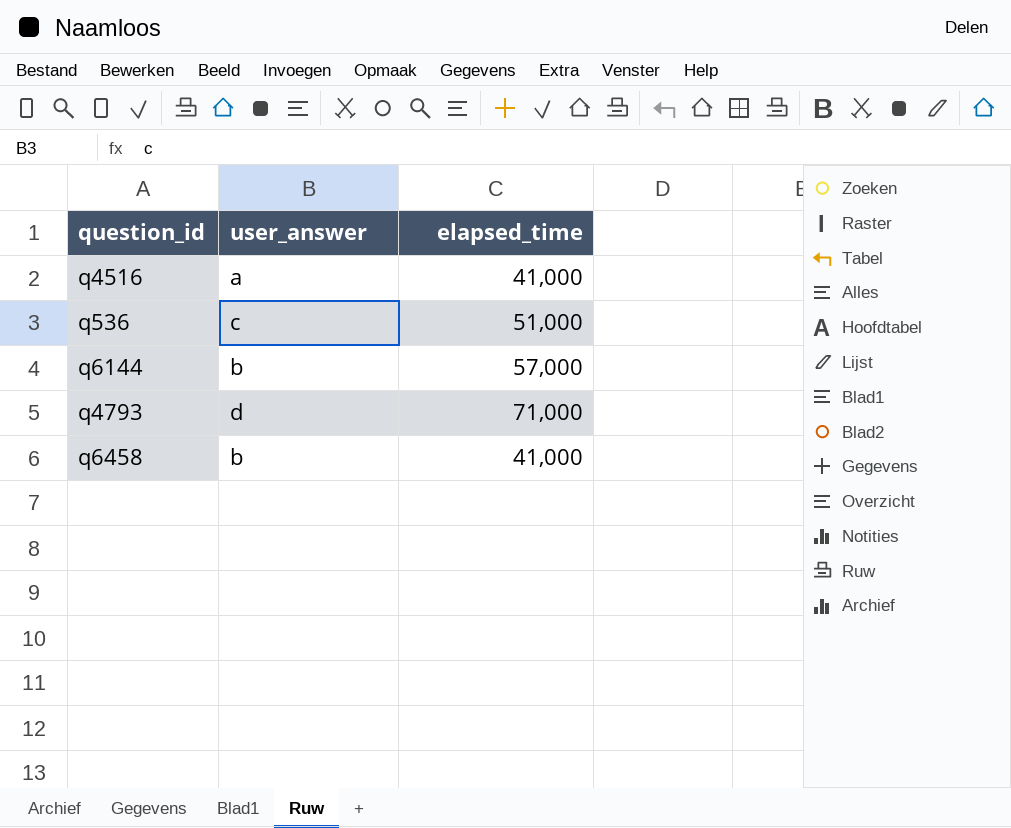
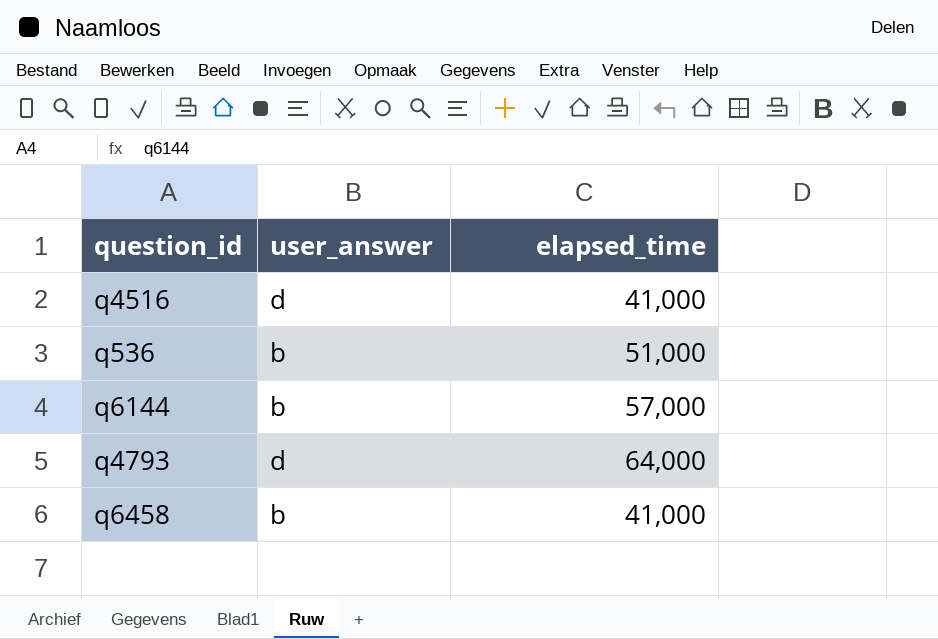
q4516 | user_answer: a -> d
q536 | user_answer: c -> b
q4793 | elapsed_time: 71,000 -> 64,000

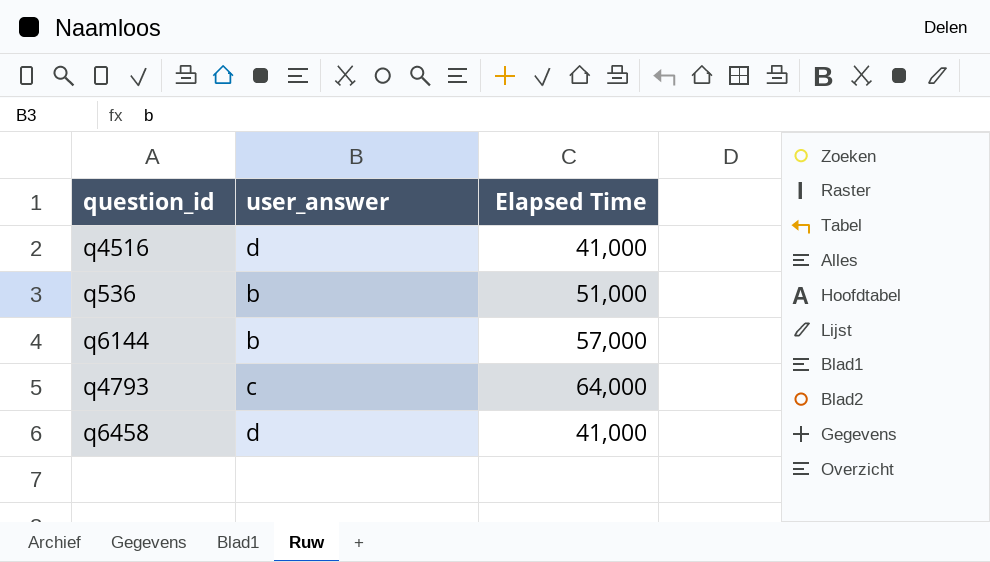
column name: elapsed_time -> Elapsed Time
q4793 | user_answer: d -> c
q6458 | user_answer: b -> d

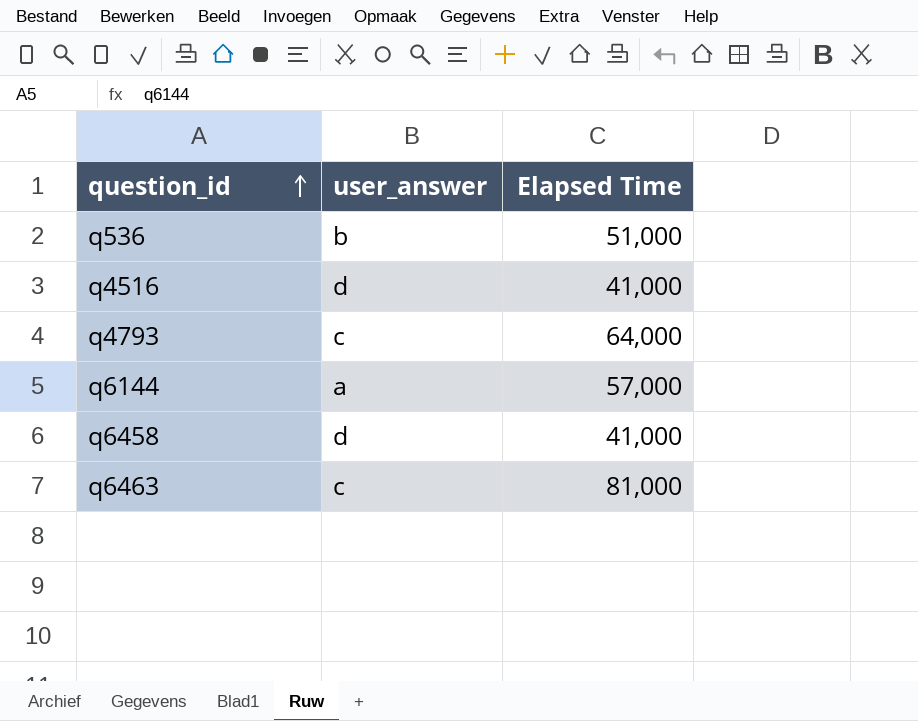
row order: none -> question_id ascending
q6144 | user_answer: b -> a
row q6463: none -> c | 81,000

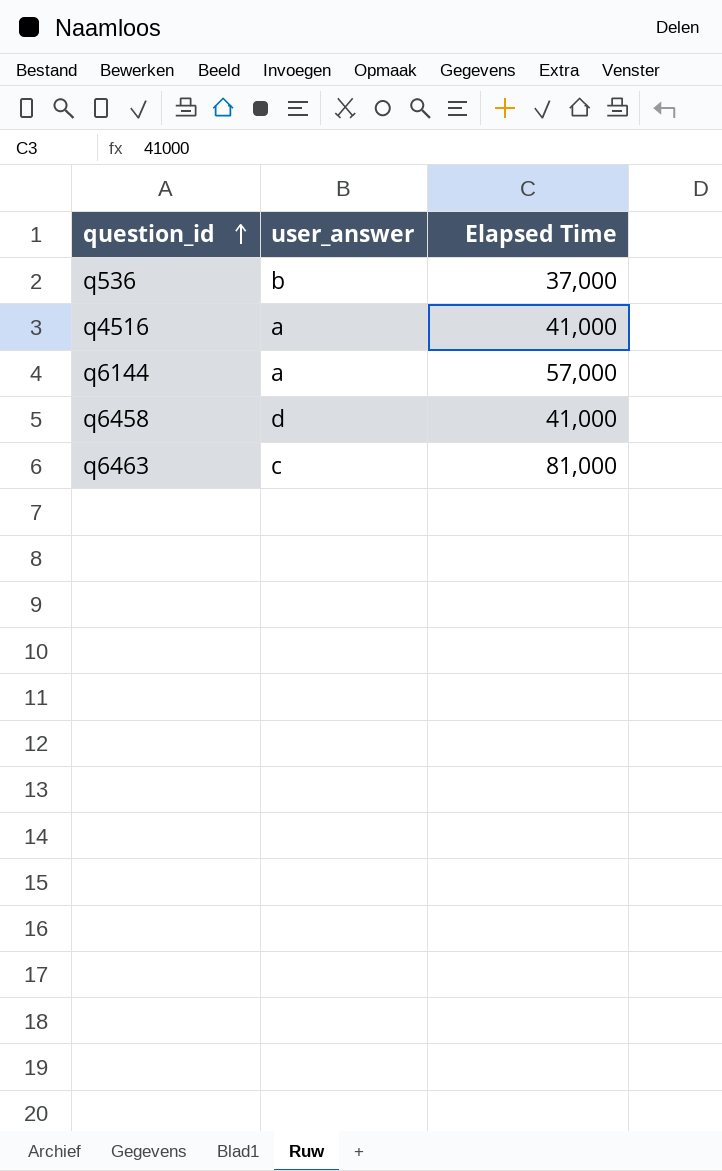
row q4793: c | 64,000 -> none
q536 | Elapsed Time: 51,000 -> 37,000
q4516 | user_answer: d -> a

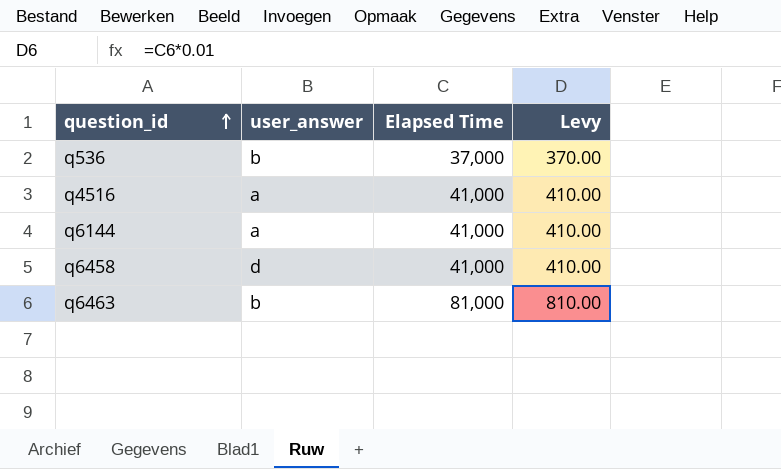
column Levy | formula: none -> [Elapsed Time] * 0.01
q6144 | Elapsed Time: 57,000 -> 41,000
q6463 | user_answer: c -> b

